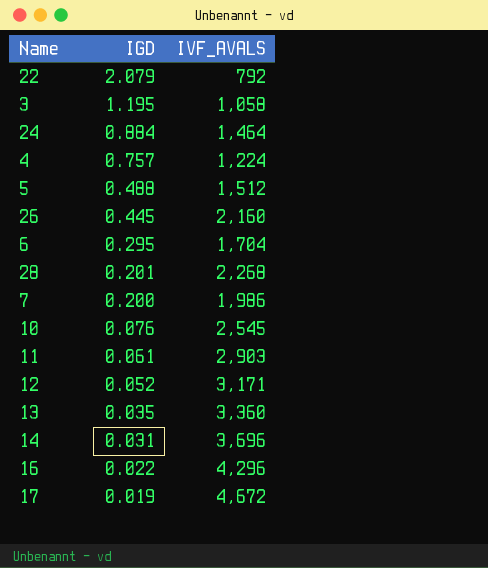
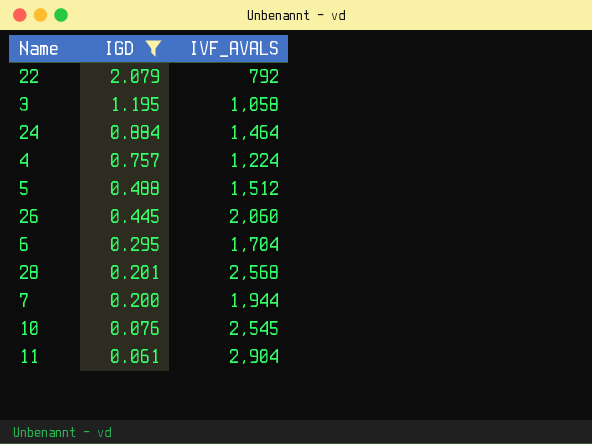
filter: none -> IGD >= 0.061
26 | IVF_AVALS: 2,160 -> 2,060
28 | IVF_AVALS: 2,268 -> 2,568
7 | IVF_AVALS: 1,986 -> 1,944
11 | IVF_AVALS: 2,903 -> 2,904

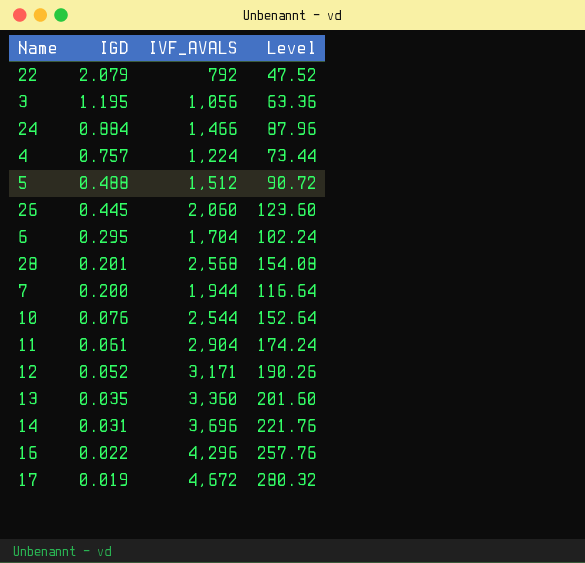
filter: IGD >= 0.061 -> none
column Level | formula: none -> [IVF_AVALS] * 0.06
3 | IVF_AVALS: 1,058 -> 1,056
24 | IVF_AVALS: 1,464 -> 1,466
10 | IVF_AVALS: 2,545 -> 2,544

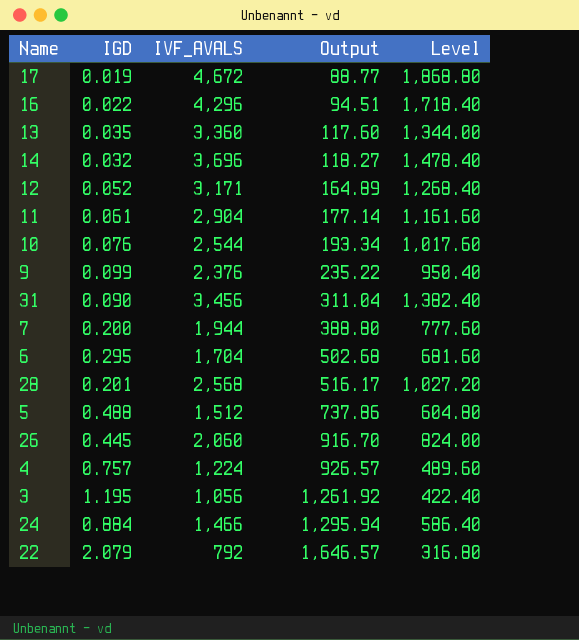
row order: IGD descending -> Output ascending
column Output | formula: none -> [IGD] * [IVF_AVALS]
column Level | formula: [IVF_AVALS] * 0.06 -> [IVF_AVALS] * 0.4
14 | IGD: 0.031 -> 0.032
row 9: none -> 0.099 | 2,376 | 235.22 | 950.40
row 31: none -> 0.090 | 3,456 | 311.04 | 1,382.40

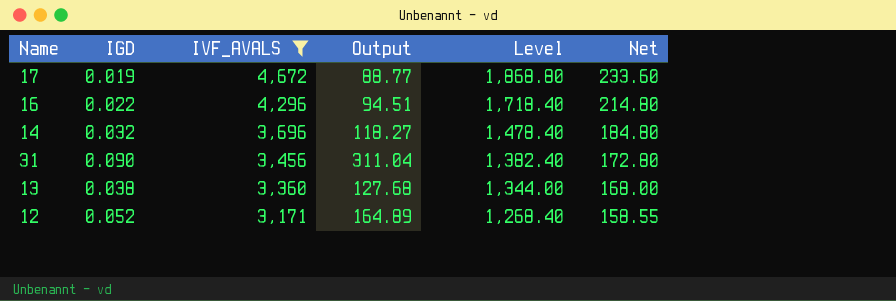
filter: none -> IVF_AVALS >= 3,171
row order: Output ascending -> IVF_AVALS descending
column Net | formula: none -> [IVF_AVALS] * 0.05
13 | IGD: 0.035 -> 0.038
13 | Output: 117.60 -> 127.68

